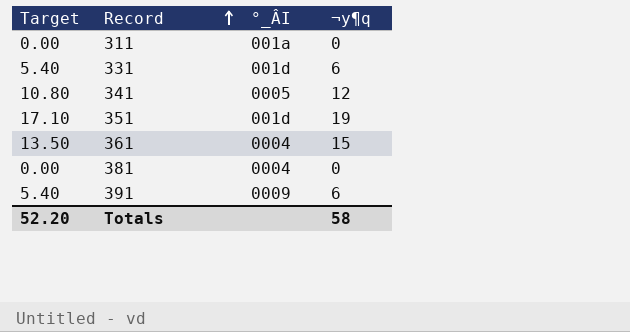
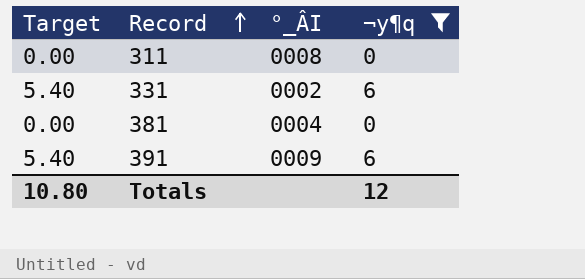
filter: none -> ¬y¶q <= 6
311 | °_ÂI: 001a -> 0008
331 | °_ÂI: 001d -> 0002
Totals | Target: 52.20 -> 10.80
Totals | ¬y¶q: 58 -> 12

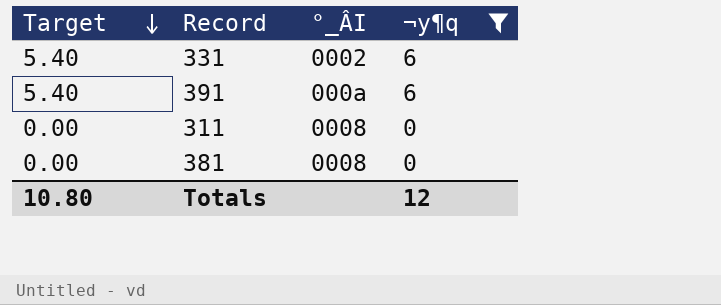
row order: Record ascending -> Target descending
391 | °_ÂI: 0009 -> 000a
381 | °_ÂI: 0004 -> 0008

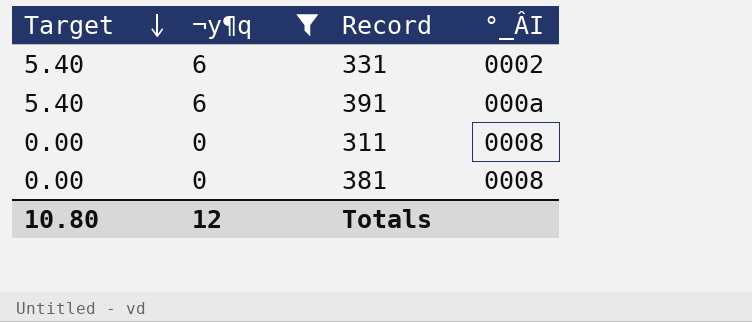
column ¬y¶q | position: 4 -> 2

